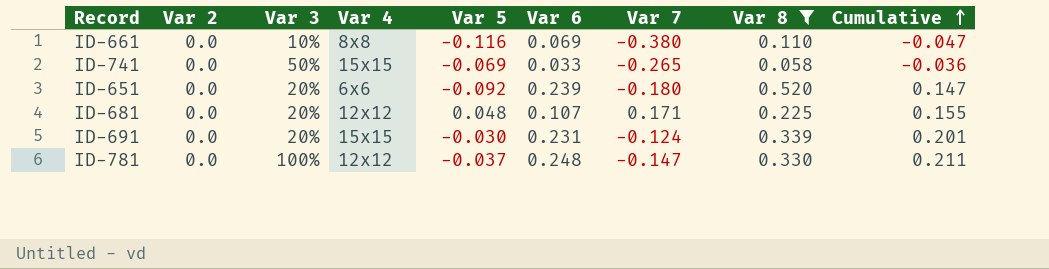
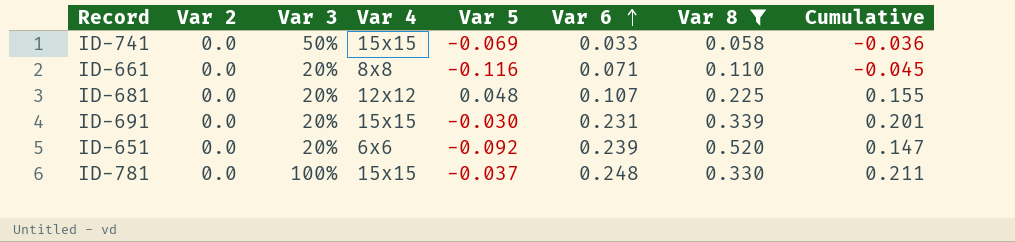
row order: Cumulative ascending -> Var 6 ascending
column Var 7 | position: 7 -> none
ID-661 | Var 3: 10% -> 20%
ID-661 | Var 6: 0.069 -> 0.071
ID-661 | Cumulative: -0.047 -> -0.045
ID-781 | Var 4: 12x12 -> 15x15

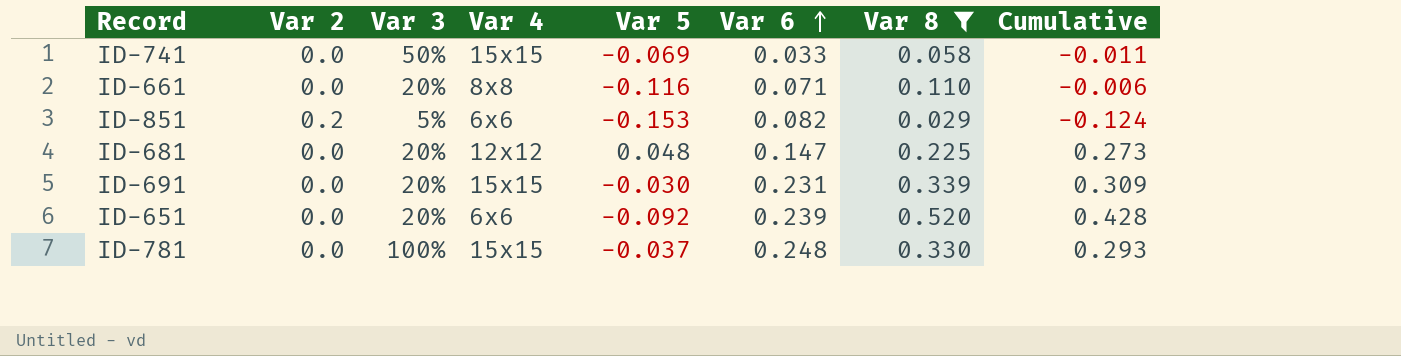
column Cumulative | formula: [Var 5] + [Var 6] -> [Var 5] + [Var 8]
row ID-851: none -> 0.2 | 5% | 6x6 | -0.153 | 0.082 | 0.029 | -0.124
ID-681 | Var 6: 0.107 -> 0.147

